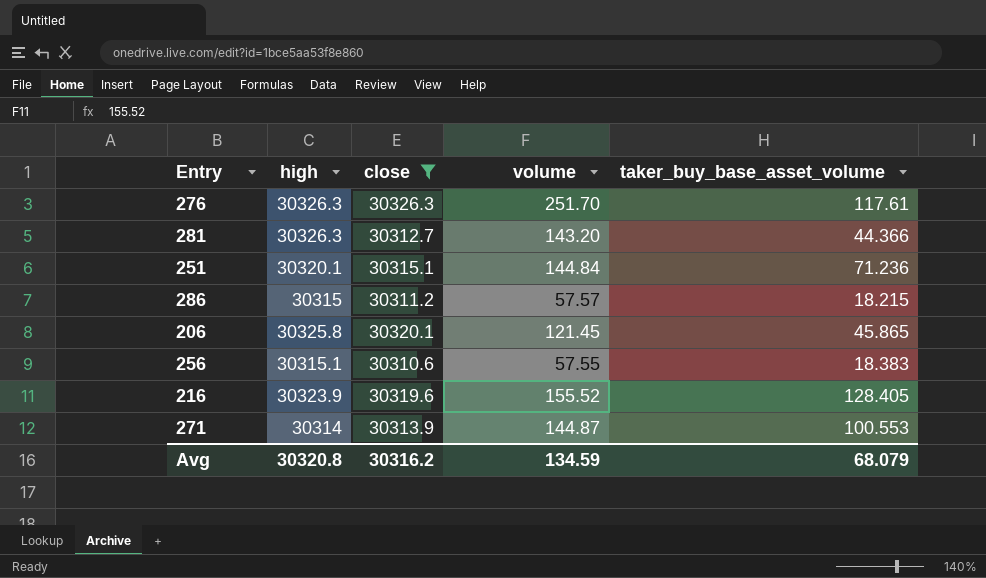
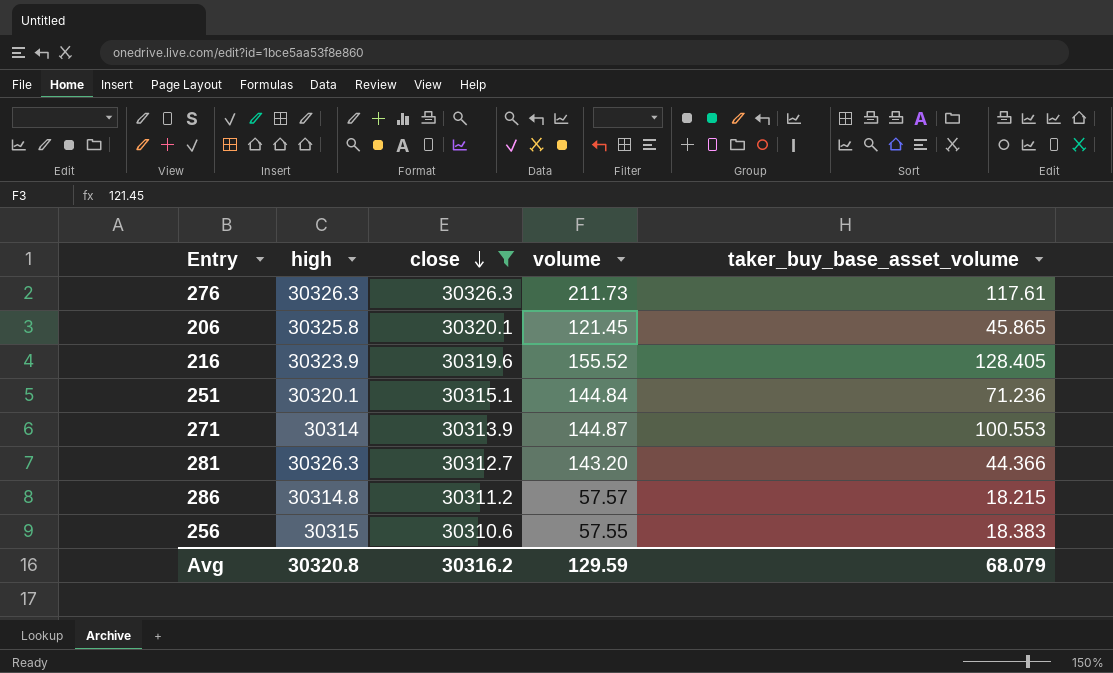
row order: none -> close descending
276 | volume: 251.70 -> 211.73
286 | high: 30315 -> 30314.8
256 | high: 30315.1 -> 30315
Avg | volume: 134.59 -> 129.59

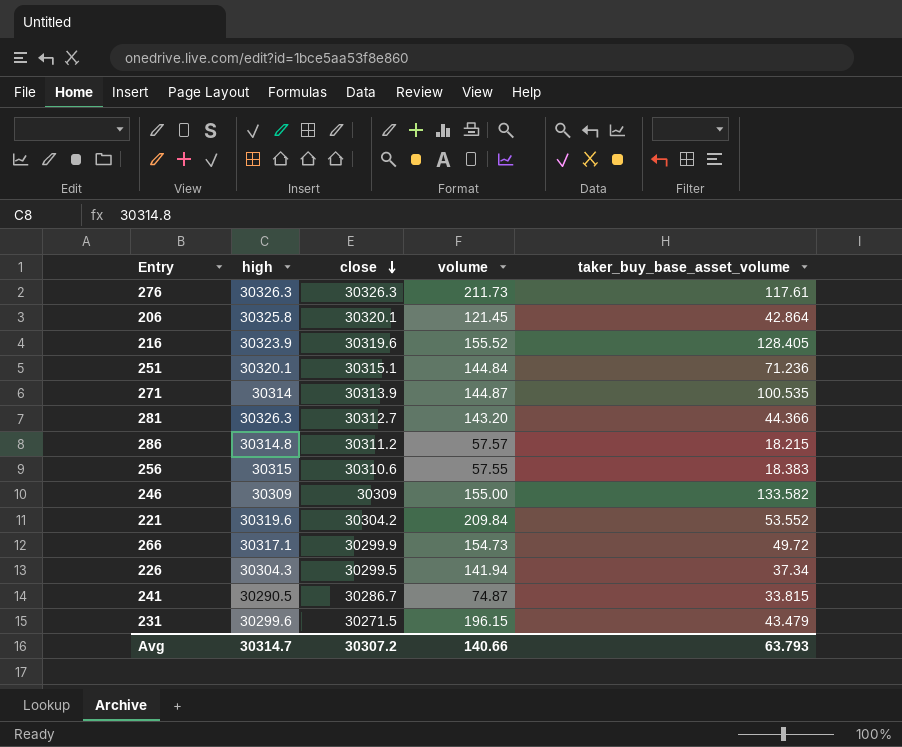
filter: close >= 30310.6 -> none
206 | taker_buy_base_asset_volume: 45.865 -> 42.864
271 | taker_buy_base_asset_volume: 100.553 -> 100.535
Avg | high: 30320.8 -> 30314.7
Avg | close: 30316.2 -> 30307.2
Avg | volume: 129.59 -> 140.66
Avg | taker_buy_base_asset_volume: 68.079 -> 63.793

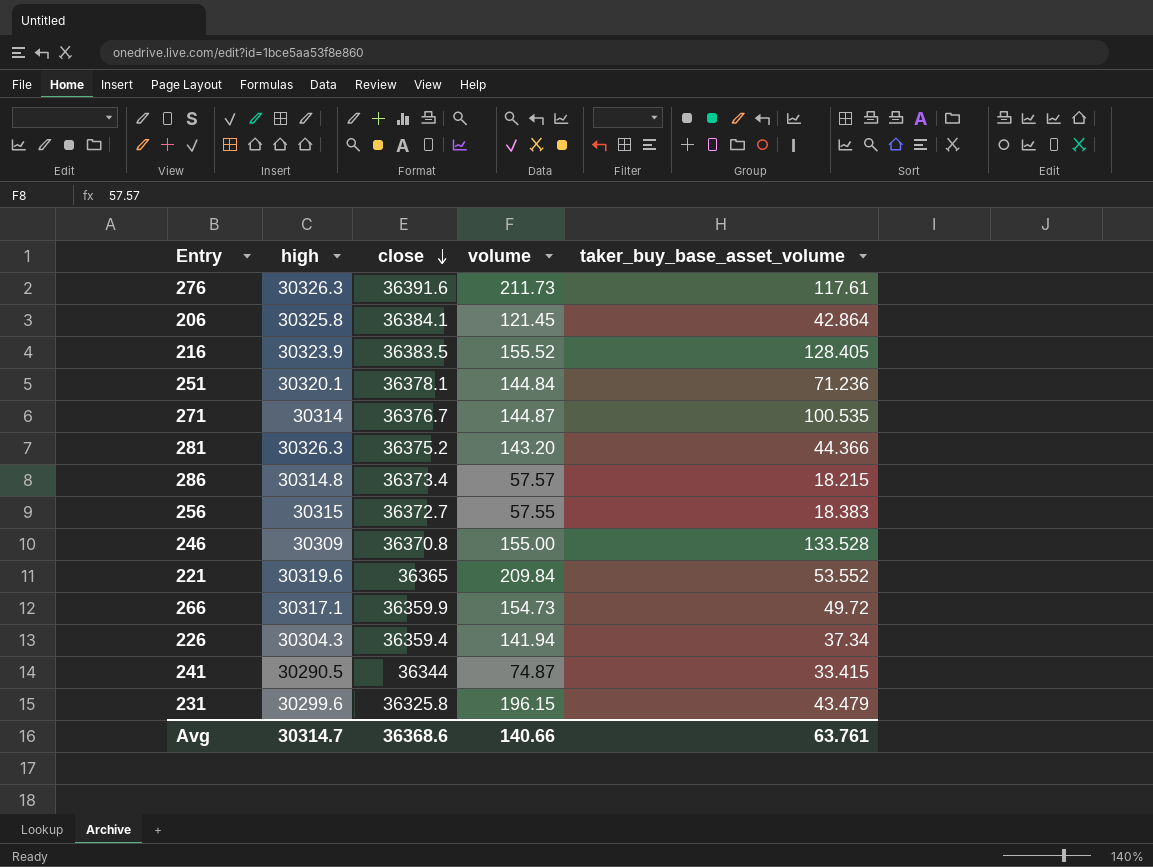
276 | close: 30326.3 -> 36391.6
206 | close: 30320.1 -> 36384.1
216 | close: 30319.6 -> 36383.5
251 | close: 30315.1 -> 36378.1
271 | close: 30313.9 -> 36376.7
281 | close: 30312.7 -> 36375.2
286 | close: 30311.2 -> 36373.4
256 | close: 30310.6 -> 36372.7
246 | close: 30309 -> 36370.8
246 | taker_buy_base_asset_volume: 133.582 -> 133.528
221 | close: 30304.2 -> 36365
266 | close: 30299.9 -> 36359.9
226 | close: 30299.5 -> 36359.4
241 | close: 30286.7 -> 36344
241 | taker_buy_base_asset_volume: 33.815 -> 33.415
231 | close: 30271.5 -> 36325.8
Avg | close: 30307.2 -> 36368.6
Avg | taker_buy_base_asset_volume: 63.793 -> 63.761

